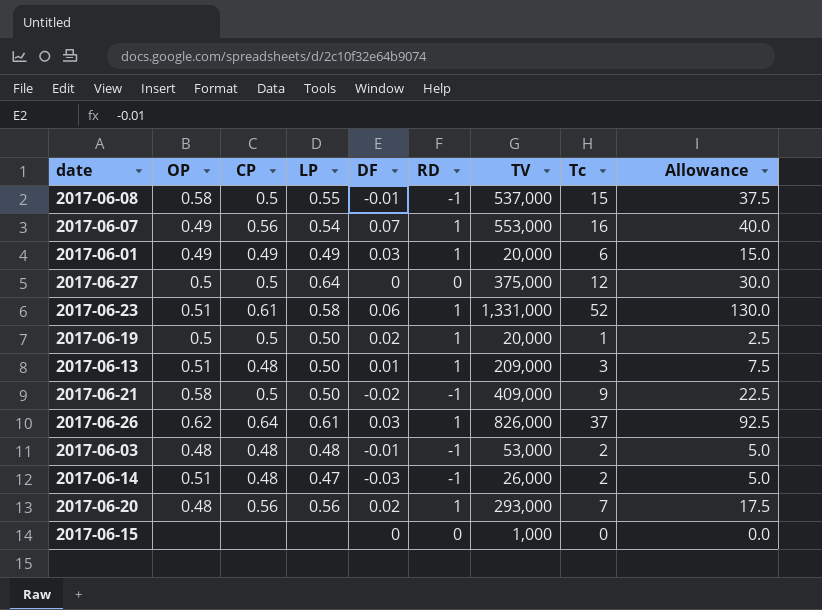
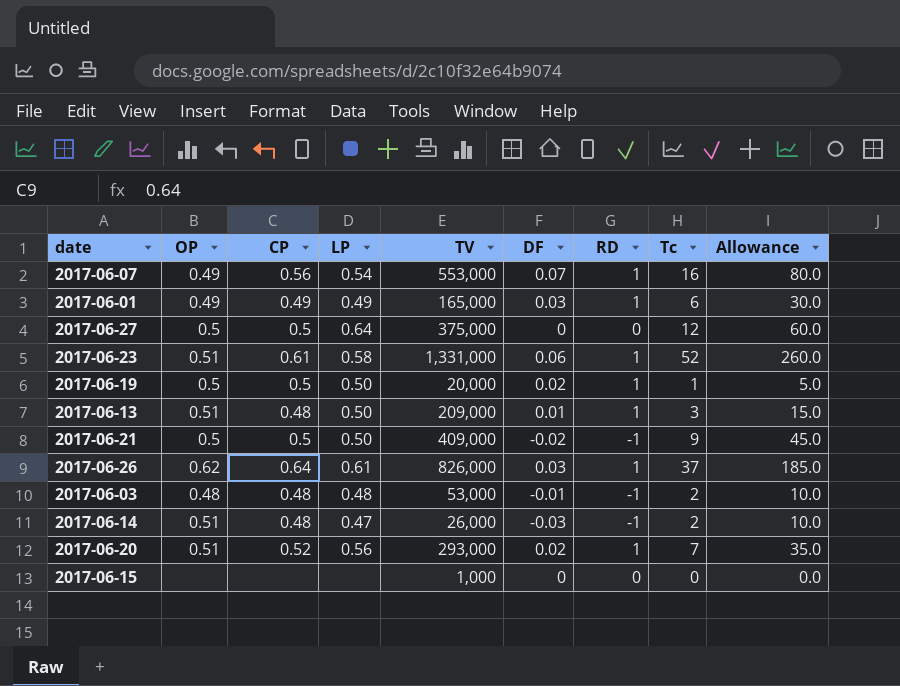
column TV | position: 7 -> 5
column Allowance | formula: [Tc] * 2.5 -> [Tc] * 5
row 2017-06-08: 0.58 | 0.5 | 0.55 | -0.01 | -1 | 537,000 | 15 | 37.5 -> none
2017-06-01 | TV: 20,000 -> 165,000
2017-06-21 | OP: 0.58 -> 0.5
2017-06-20 | OP: 0.48 -> 0.51
2017-06-20 | CP: 0.56 -> 0.52

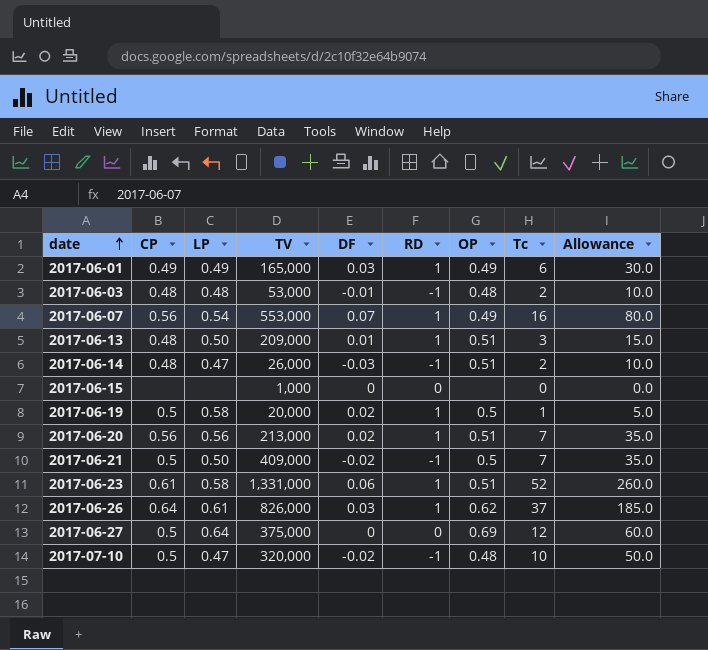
row order: none -> date ascending
column OP | position: 2 -> 7
2017-06-19 | LP: 0.50 -> 0.58
2017-06-20 | CP: 0.52 -> 0.56
2017-06-20 | TV: 293,000 -> 213,000
2017-06-21 | Tc: 9 -> 7
2017-06-21 | Allowance: 45.0 -> 35.0
2017-06-27 | OP: 0.5 -> 0.69
row 2017-07-10: none -> 0.5 | 0.47 | 320,000 | -0.02 | -1 | 0.48 | 10 | 50.0

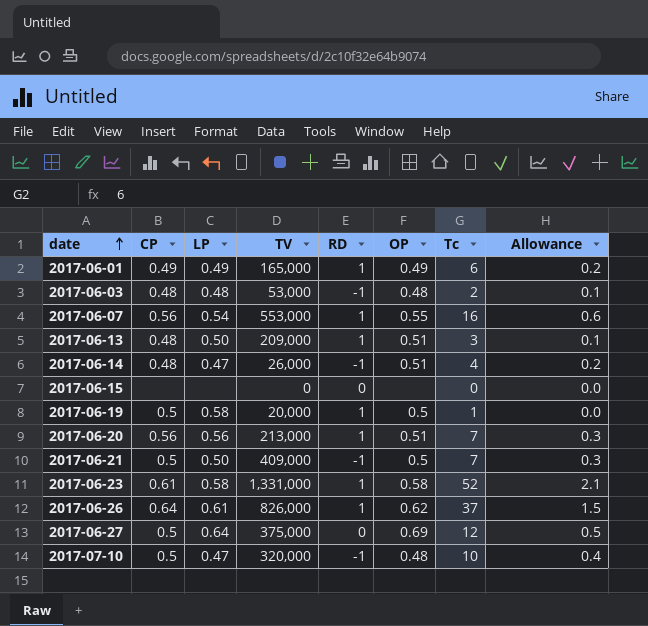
column DF | position: 5 -> none
column Allowance | formula: [Tc] * 5 -> [Tc] * 0.04
2017-06-07 | OP: 0.49 -> 0.55
2017-06-14 | Tc: 2 -> 4
2017-06-15 | TV: 1,000 -> 0
2017-06-23 | OP: 0.51 -> 0.58

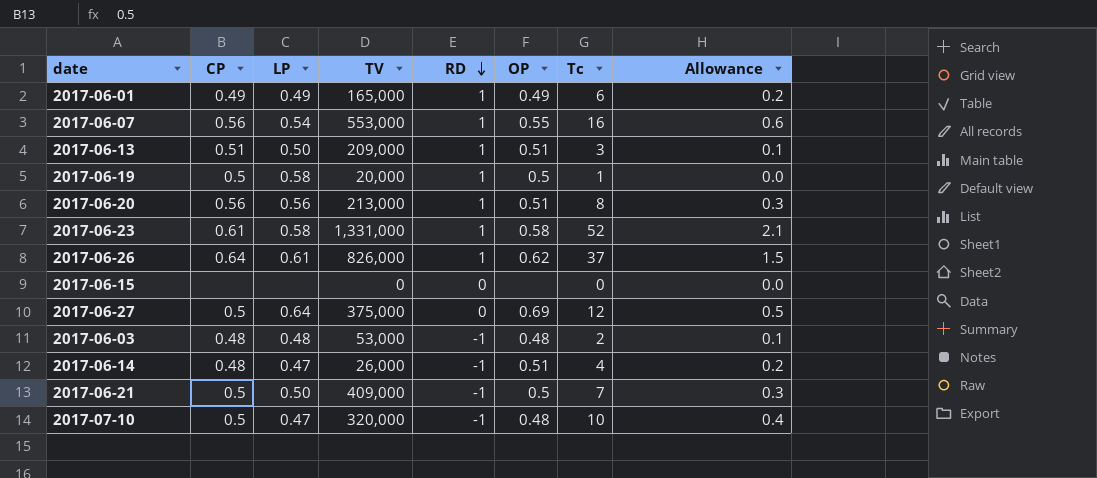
row order: date ascending -> RD descending
2017-06-13 | CP: 0.48 -> 0.51
2017-06-20 | Tc: 7 -> 8

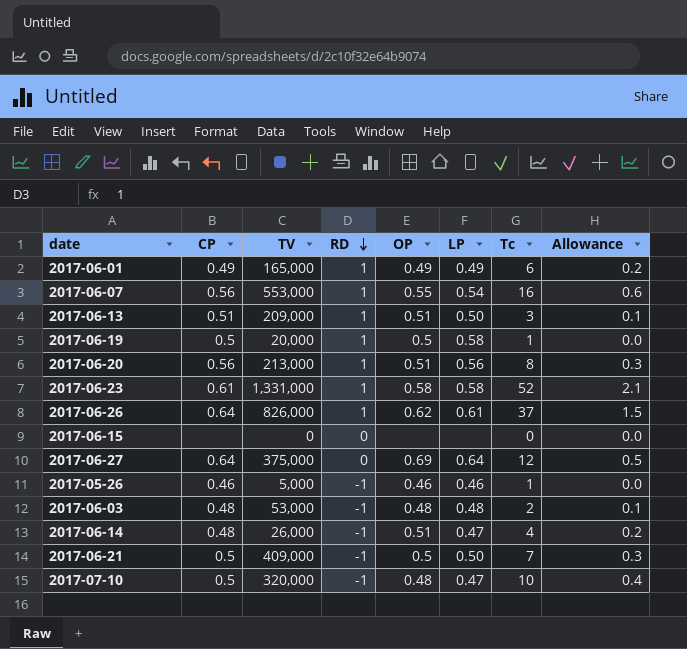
column LP | position: 3 -> 6
2017-06-27 | CP: 0.5 -> 0.64
row 2017-05-26: none -> 0.46 | 5,000 | -1 | 0.46 | 0.46 | 1 | 0.0

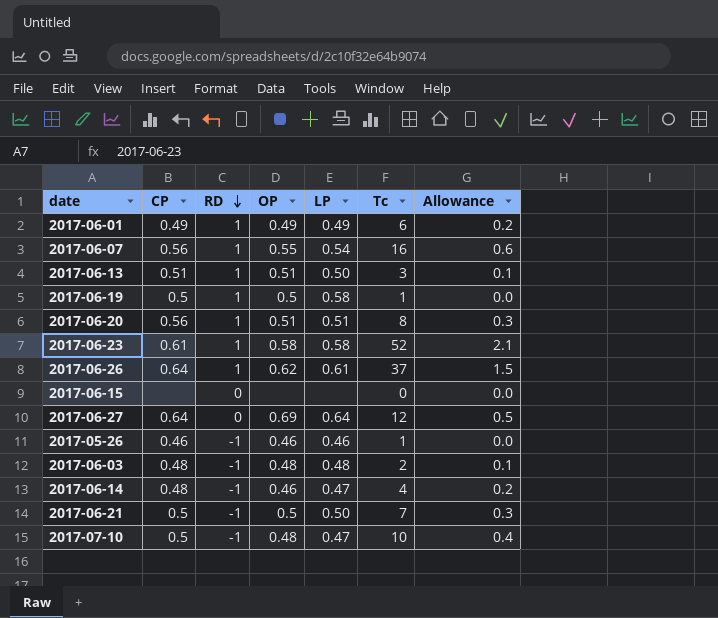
column TV | position: 3 -> none
2017-06-20 | LP: 0.56 -> 0.51
2017-06-14 | OP: 0.51 -> 0.46

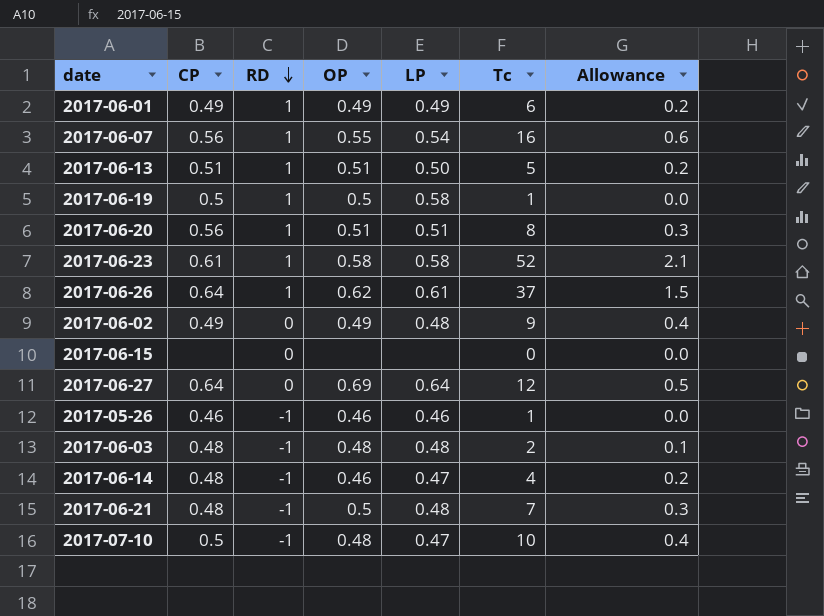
2017-06-13 | Tc: 3 -> 5
2017-06-13 | Allowance: 0.1 -> 0.2
row 2017-06-02: none -> 0.49 | 0 | 0.49 | 0.48 | 9 | 0.4
2017-06-21 | CP: 0.5 -> 0.48
2017-06-21 | LP: 0.50 -> 0.48

